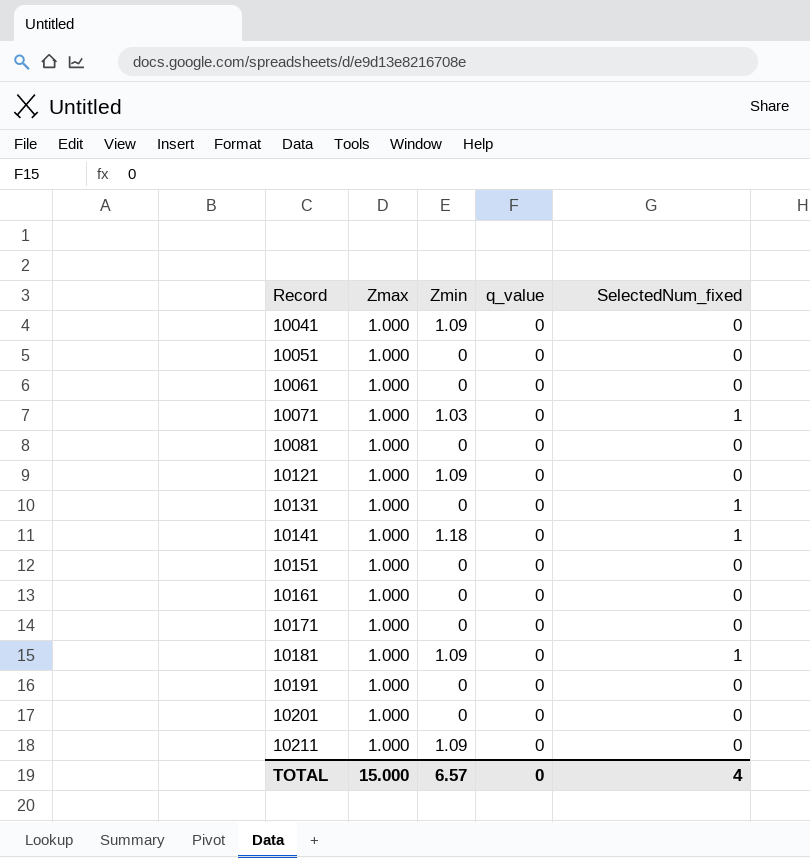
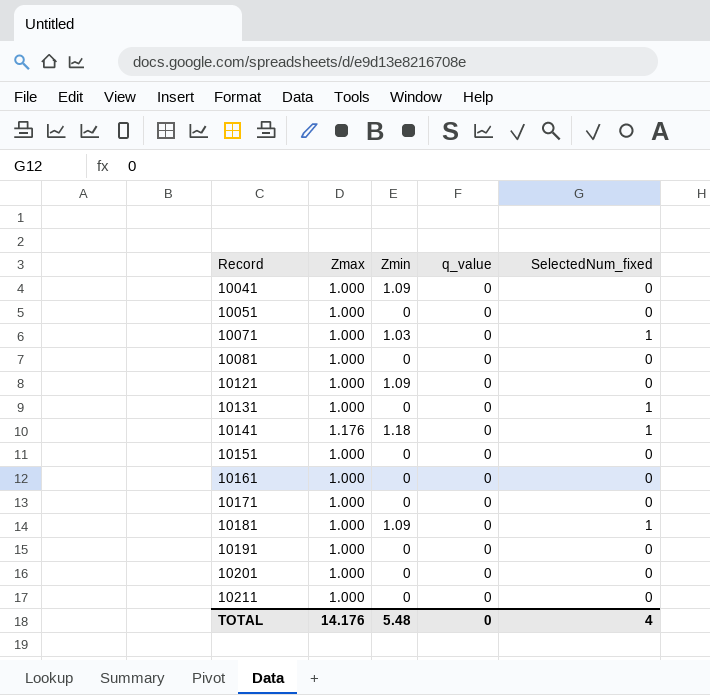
row 10061: 1.000 | 0 | 0 | 0 -> none
10141 | Zmax: 1.000 -> 1.176
10211 | Zmin: 1.09 -> 0
TOTAL | Zmax: 15.000 -> 14.176
TOTAL | Zmin: 6.57 -> 5.48

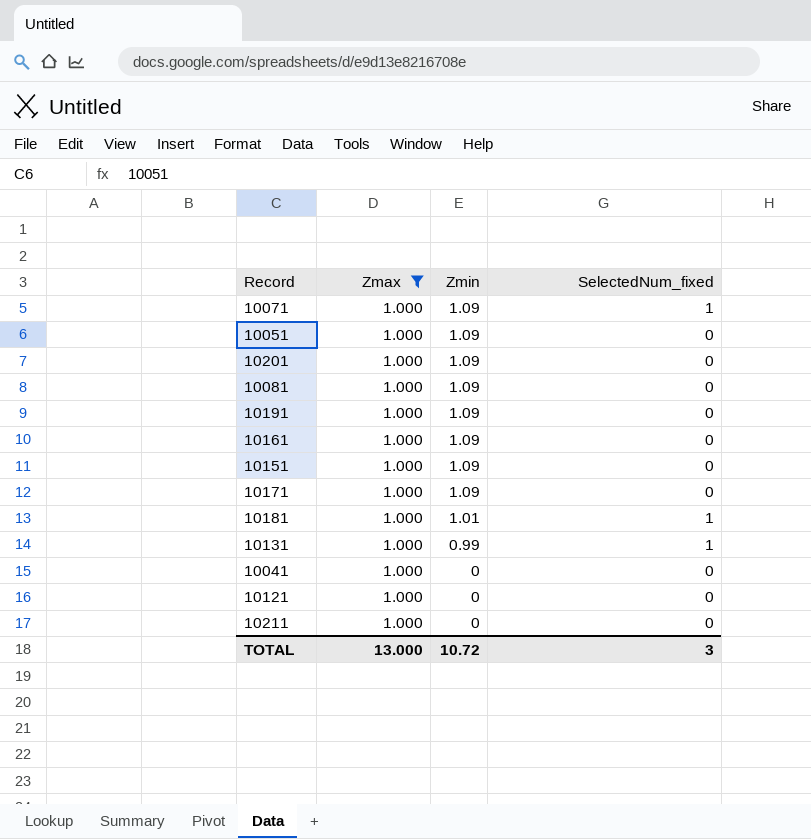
filter: none -> Zmax = 1.000
row order: Record ascending -> Zmin descending
column q_value | position: 4 -> none
10071 | Zmin: 1.03 -> 1.09
10051 | Zmin: 0 -> 1.09
10201 | Zmin: 0 -> 1.09
10081 | Zmin: 0 -> 1.09
10191 | Zmin: 0 -> 1.09
10161 | Zmin: 0 -> 1.09
10151 | Zmin: 0 -> 1.09
10171 | Zmin: 0 -> 1.09
10181 | Zmin: 1.09 -> 1.01
10131 | Zmin: 0 -> 0.99
10041 | Zmin: 1.09 -> 0
10121 | Zmin: 1.09 -> 0
TOTAL | Zmax: 14.176 -> 13.000
TOTAL | Zmin: 5.48 -> 10.72
TOTAL | SelectedNum_fixed: 4 -> 3

